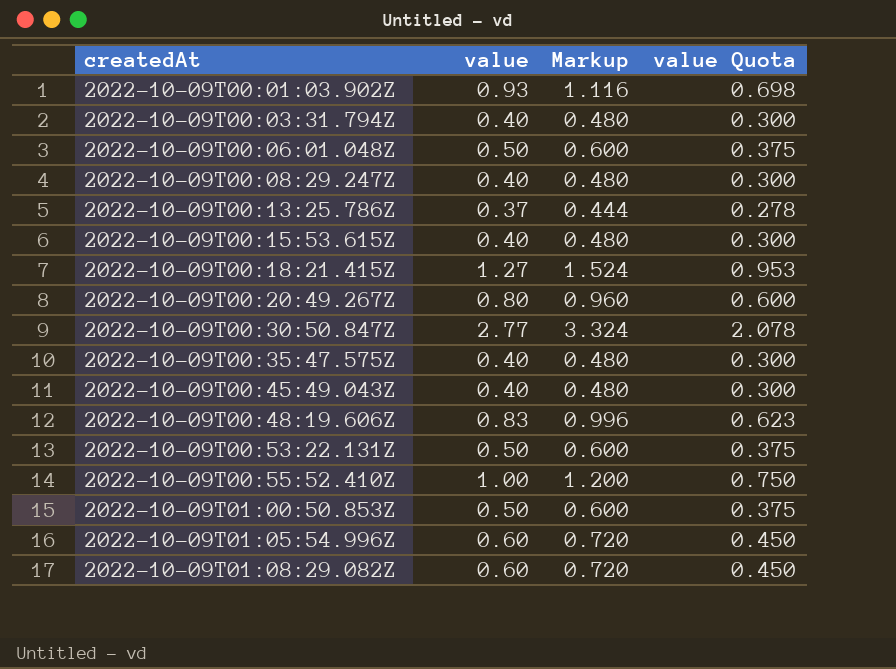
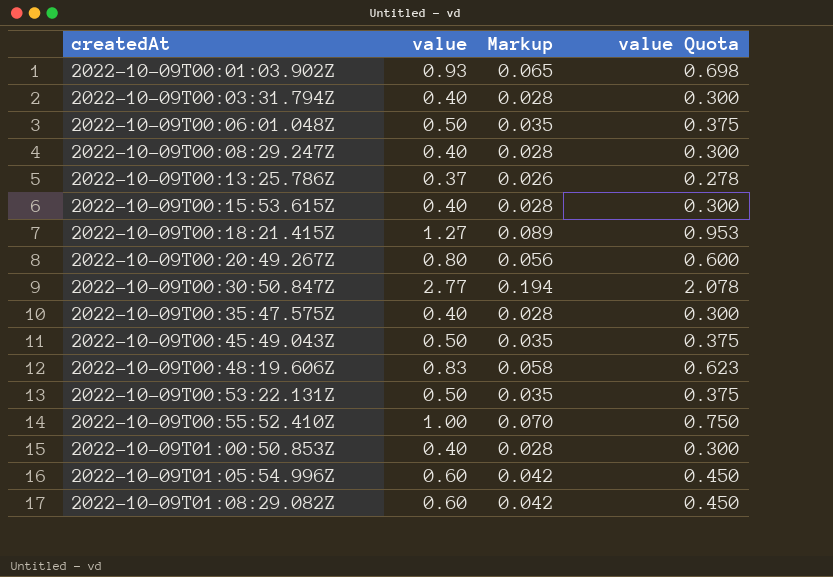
column Markup | formula: [value] * 1.2 -> [value] * 0.07
2022-10-09T00:45:49.043Z | value: 0.40 -> 0.50
2022-10-09T00:45:49.043Z | value Quota: 0.300 -> 0.375
2022-10-09T01:00:50.853Z | value: 0.50 -> 0.40
2022-10-09T01:00:50.853Z | value Quota: 0.375 -> 0.300

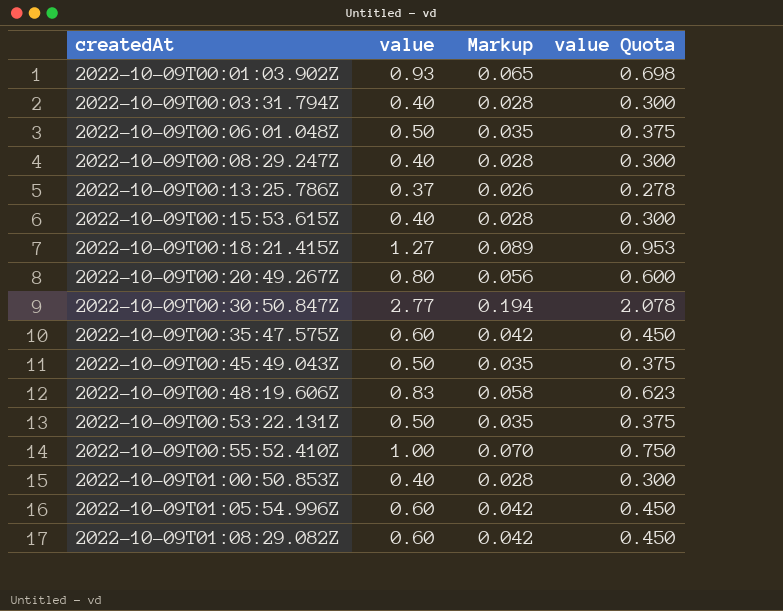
2022-10-09T00:35:47.575Z | value: 0.40 -> 0.60
2022-10-09T00:35:47.575Z | Markup: 0.028 -> 0.042
2022-10-09T00:35:47.575Z | value Quota: 0.300 -> 0.450

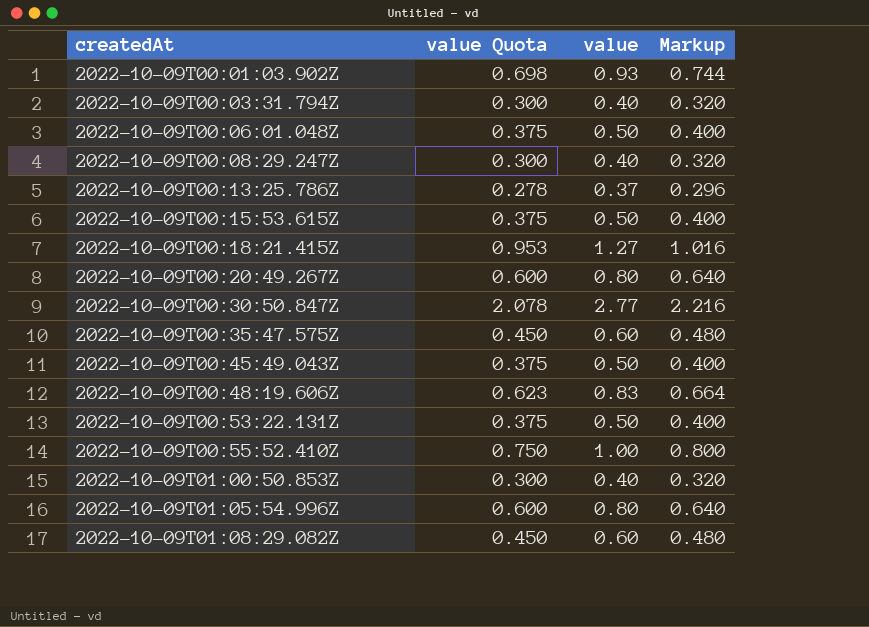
column value Quota | position: 4 -> 2
column Markup | formula: [value] * 0.07 -> [value] * 0.8
2022-10-09T00:15:53.615Z | value Quota: 0.300 -> 0.375
2022-10-09T00:15:53.615Z | value: 0.40 -> 0.50
2022-10-09T01:05:54.996Z | value Quota: 0.450 -> 0.600
2022-10-09T01:05:54.996Z | value: 0.60 -> 0.80

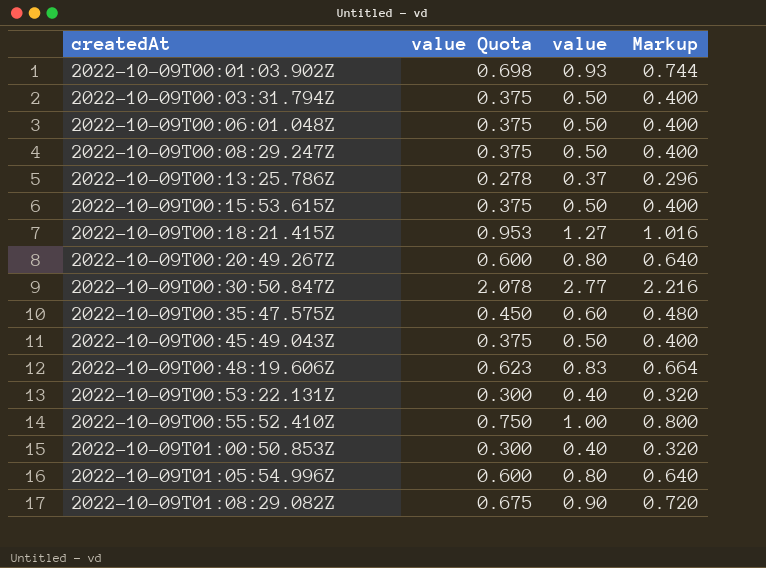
2022-10-09T00:03:31.794Z | value Quota: 0.300 -> 0.375
2022-10-09T00:03:31.794Z | value: 0.40 -> 0.50
2022-10-09T00:03:31.794Z | Markup: 0.320 -> 0.400
2022-10-09T00:08:29.247Z | value Quota: 0.300 -> 0.375
2022-10-09T00:08:29.247Z | value: 0.40 -> 0.50
2022-10-09T00:08:29.247Z | Markup: 0.320 -> 0.400
2022-10-09T00:53:22.131Z | value Quota: 0.375 -> 0.300
2022-10-09T00:53:22.131Z | value: 0.50 -> 0.40
2022-10-09T00:53:22.131Z | Markup: 0.400 -> 0.320
2022-10-09T01:08:29.082Z | value Quota: 0.450 -> 0.675
2022-10-09T01:08:29.082Z | value: 0.60 -> 0.90
2022-10-09T01:08:29.082Z | Markup: 0.480 -> 0.720

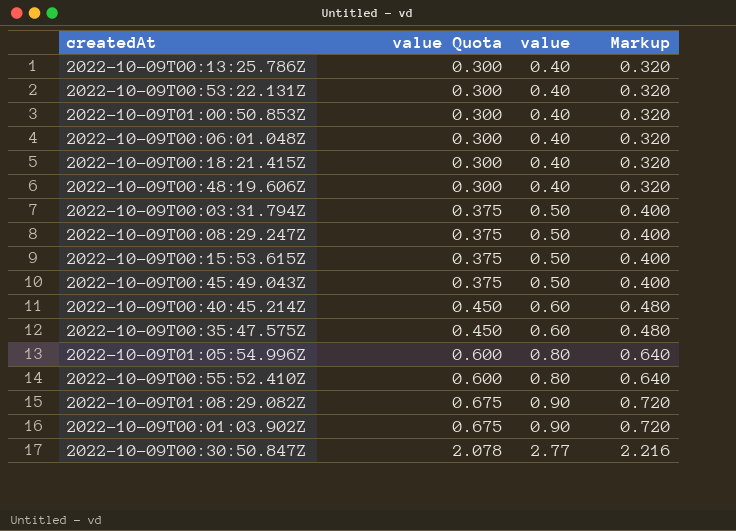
row order: createdAt ascending -> value Quota ascending
row 2022-10-09T00:20:49.267Z: 0.600 | 0.80 | 0.640 -> none
2022-10-09T00:13:25.786Z | value Quota: 0.278 -> 0.300
2022-10-09T00:13:25.786Z | value: 0.37 -> 0.40
2022-10-09T00:13:25.786Z | Markup: 0.296 -> 0.320
2022-10-09T00:06:01.048Z | value Quota: 0.375 -> 0.300
2022-10-09T00:06:01.048Z | value: 0.50 -> 0.40
2022-10-09T00:06:01.048Z | Markup: 0.400 -> 0.320
2022-10-09T00:18:21.415Z | value Quota: 0.953 -> 0.300
2022-10-09T00:18:21.415Z | value: 1.27 -> 0.40
2022-10-09T00:18:21.415Z | Markup: 1.016 -> 0.320
2022-10-09T00:48:19.606Z | value Quota: 0.623 -> 0.300
2022-10-09T00:48:19.606Z | value: 0.83 -> 0.40
2022-10-09T00:48:19.606Z | Markup: 0.664 -> 0.320
row 2022-10-09T00:40:45.214Z: none -> 0.450 | 0.60 | 0.480
2022-10-09T00:55:52.410Z | value Quota: 0.750 -> 0.600
2022-10-09T00:55:52.410Z | value: 1.00 -> 0.80
2022-10-09T00:55:52.410Z | Markup: 0.800 -> 0.640
2022-10-09T00:01:03.902Z | value Quota: 0.698 -> 0.675
2022-10-09T00:01:03.902Z | value: 0.93 -> 0.90
2022-10-09T00:01:03.902Z | Markup: 0.744 -> 0.720

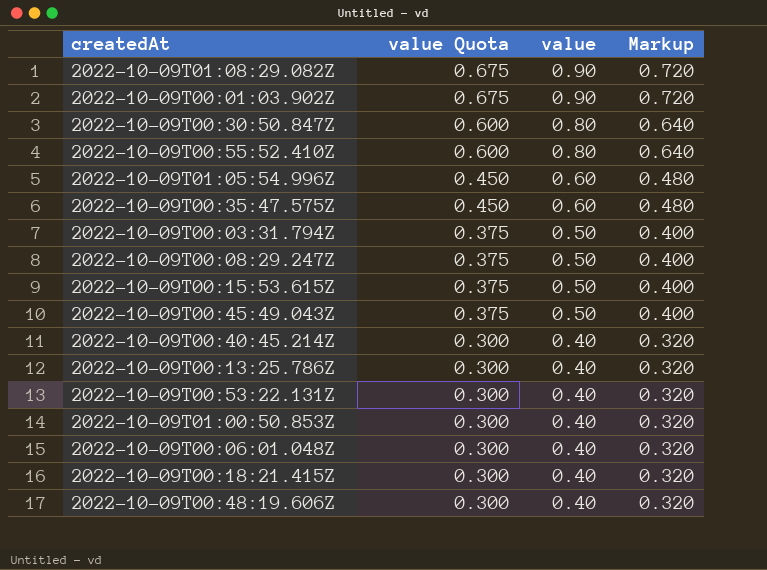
row order: value Quota ascending -> value Quota descending
2022-10-09T00:30:50.847Z | value Quota: 2.078 -> 0.600
2022-10-09T00:30:50.847Z | value: 2.77 -> 0.80
2022-10-09T00:30:50.847Z | Markup: 2.216 -> 0.640
2022-10-09T01:05:54.996Z | value Quota: 0.600 -> 0.450
2022-10-09T01:05:54.996Z | value: 0.80 -> 0.60
2022-10-09T01:05:54.996Z | Markup: 0.640 -> 0.480
2022-10-09T00:40:45.214Z | value Quota: 0.450 -> 0.300
2022-10-09T00:40:45.214Z | value: 0.60 -> 0.40
2022-10-09T00:40:45.214Z | Markup: 0.480 -> 0.320

